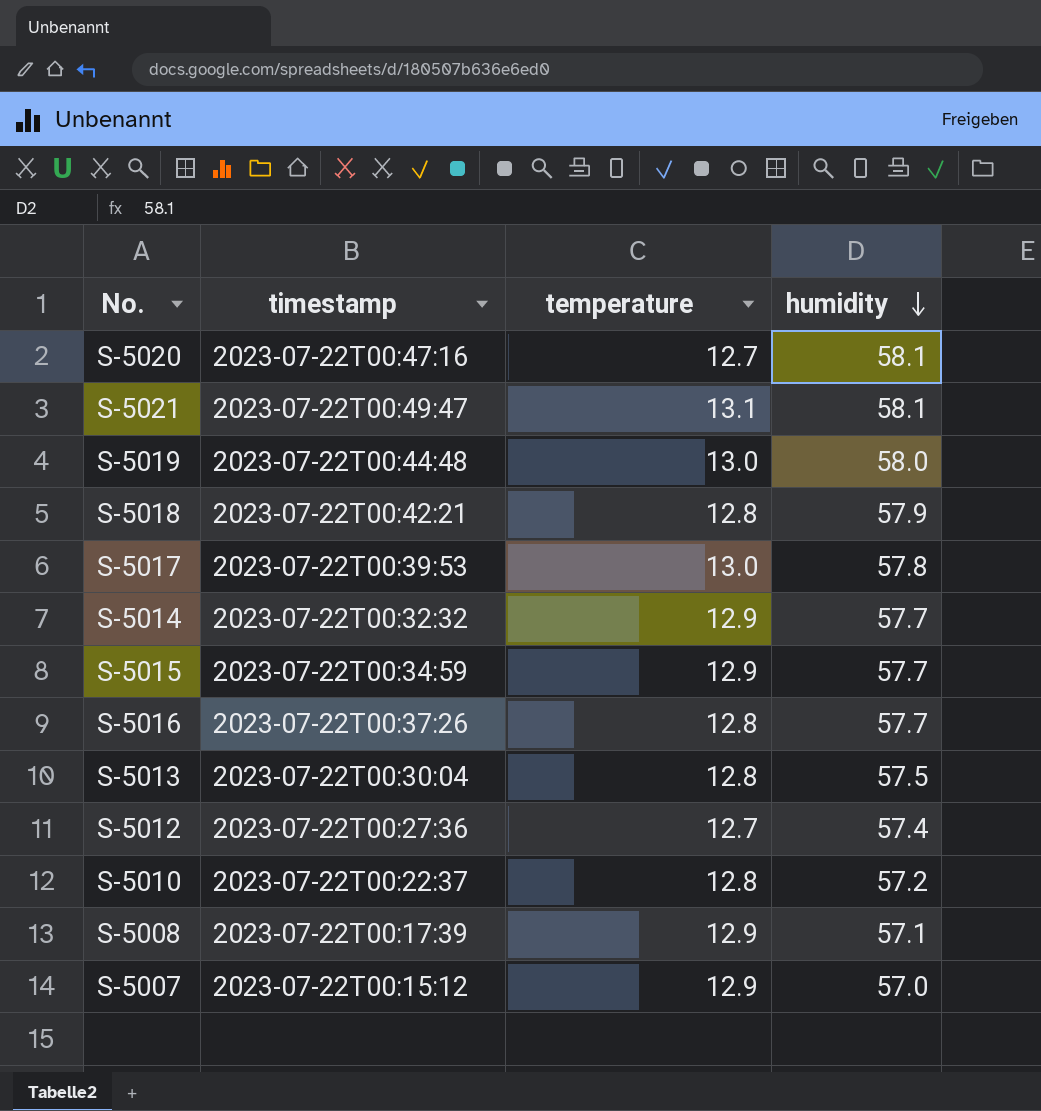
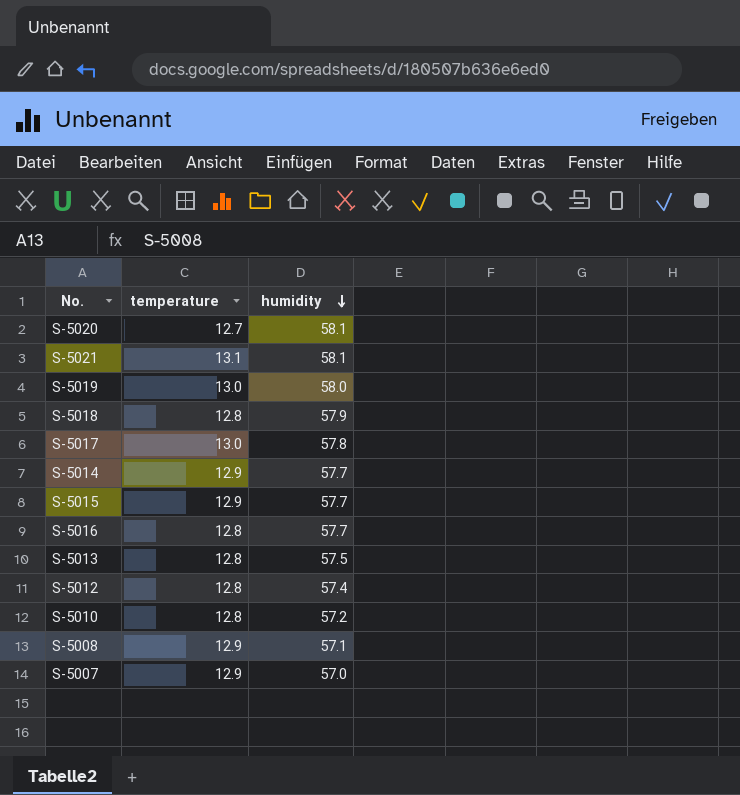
column timestamp | position: 2 -> none
S-5012 | temperature: 12.7 -> 12.8

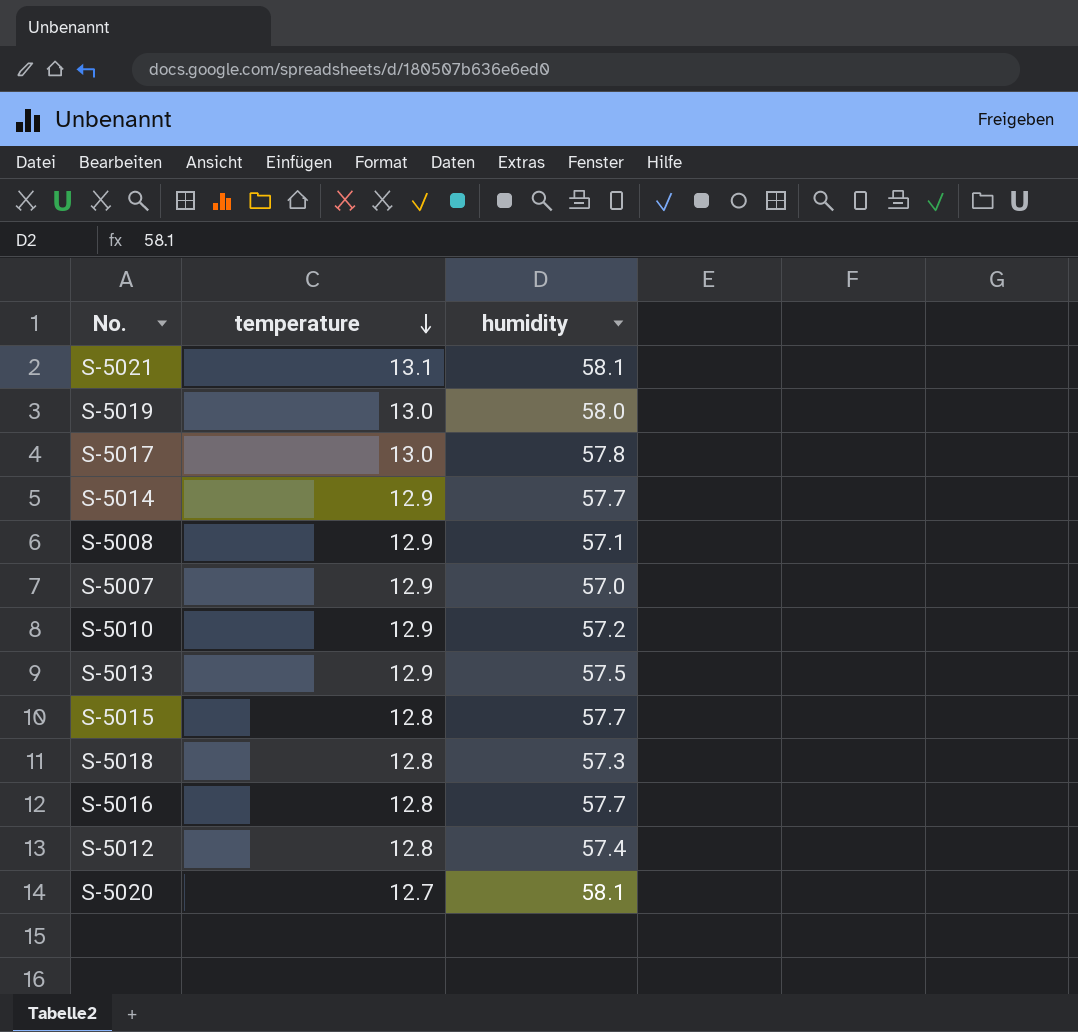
row order: humidity descending -> temperature descending
S-5010 | temperature: 12.8 -> 12.9
S-5013 | temperature: 12.8 -> 12.9
S-5015 | temperature: 12.9 -> 12.8
S-5018 | humidity: 57.9 -> 57.3

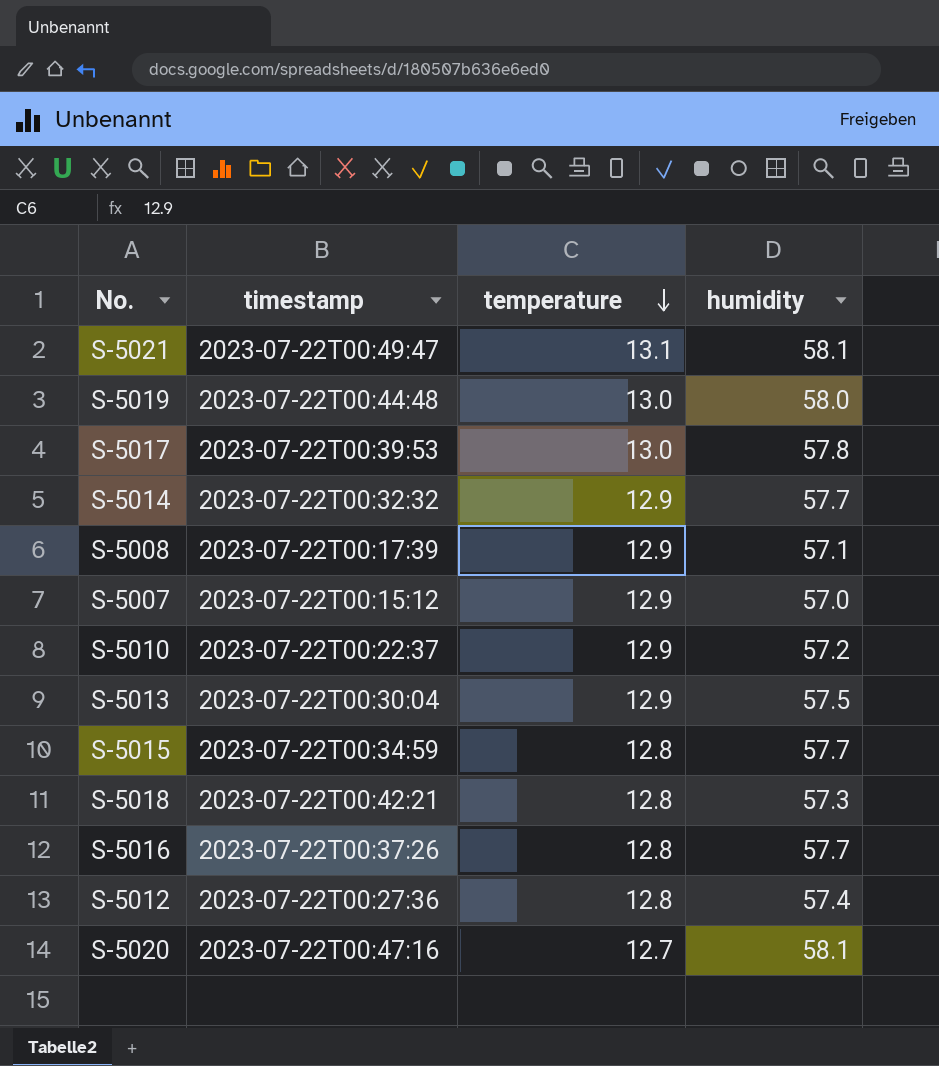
column timestamp | position: none -> 2

